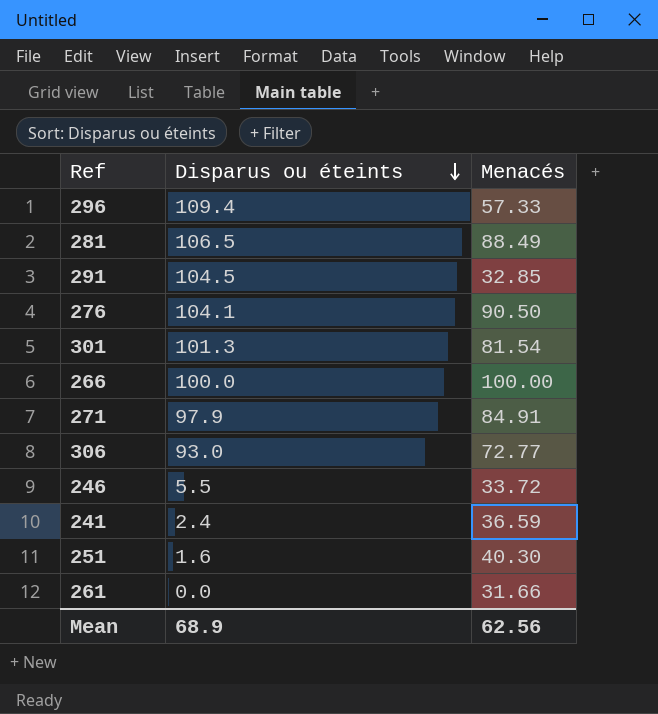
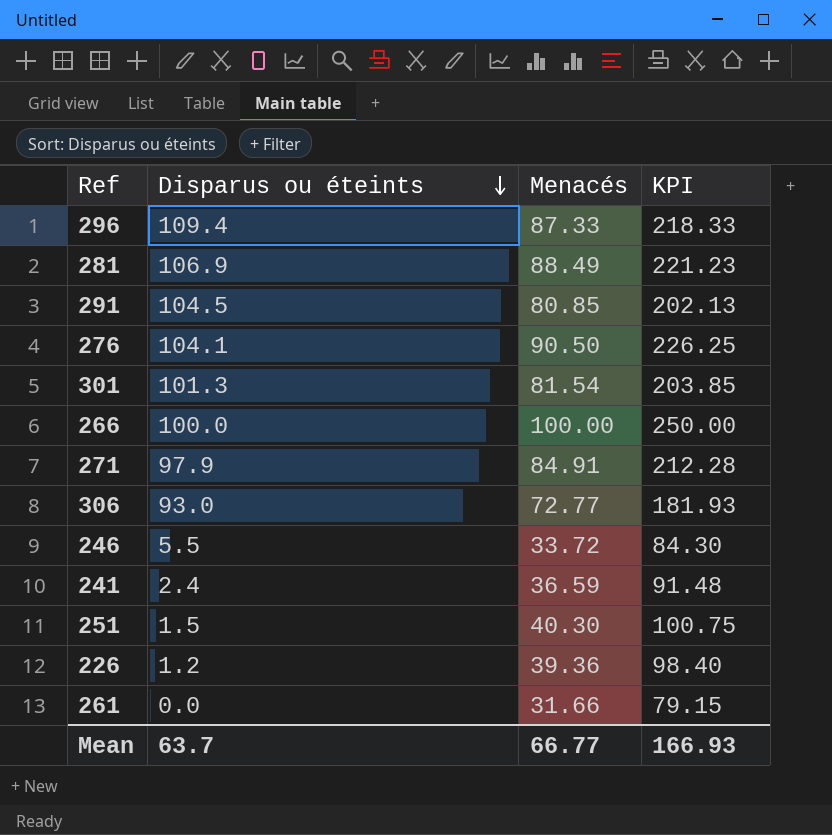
column KPI | formula: none -> [Menacés] * 2.5
296 | Menacés: 57.33 -> 87.33
281 | Disparus ou éteints: 106.5 -> 106.9
291 | Menacés: 32.85 -> 80.85
251 | Disparus ou éteints: 1.6 -> 1.5
row 226: none -> 1.2 | 39.36 | 98.40
Mean | Disparus ou éteints: 68.9 -> 63.7
Mean | Menacés: 62.56 -> 66.77

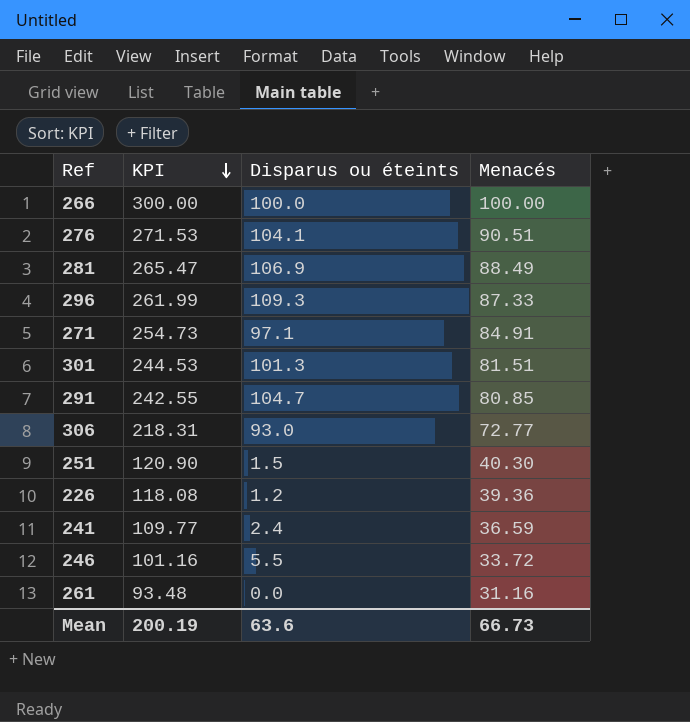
row order: Disparus ou éteints descending -> KPI descending
column KPI | formula: [Menacés] * 2.5 -> [Menacés] * 3
column KPI | position: 4 -> 2
276 | Menacés: 90.50 -> 90.51
296 | Disparus ou éteints: 109.4 -> 109.3
271 | Disparus ou éteints: 97.9 -> 97.1
301 | Menacés: 81.54 -> 81.51
291 | Disparus ou éteints: 104.5 -> 104.7
261 | Menacés: 31.66 -> 31.16
Mean | KPI: 166.93 -> 200.19
Mean | Disparus ou éteints: 63.7 -> 63.6
Mean | Menacés: 66.77 -> 66.73

